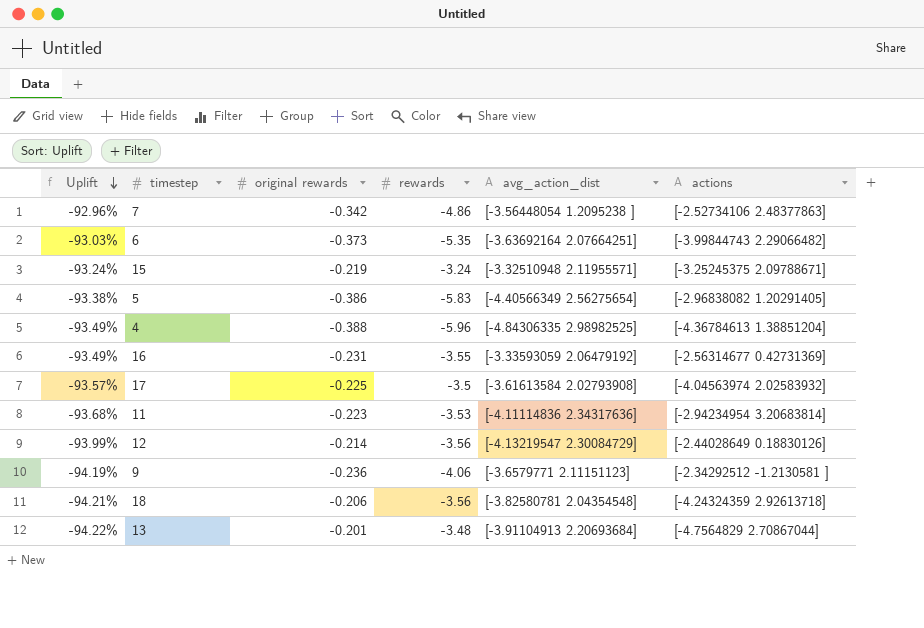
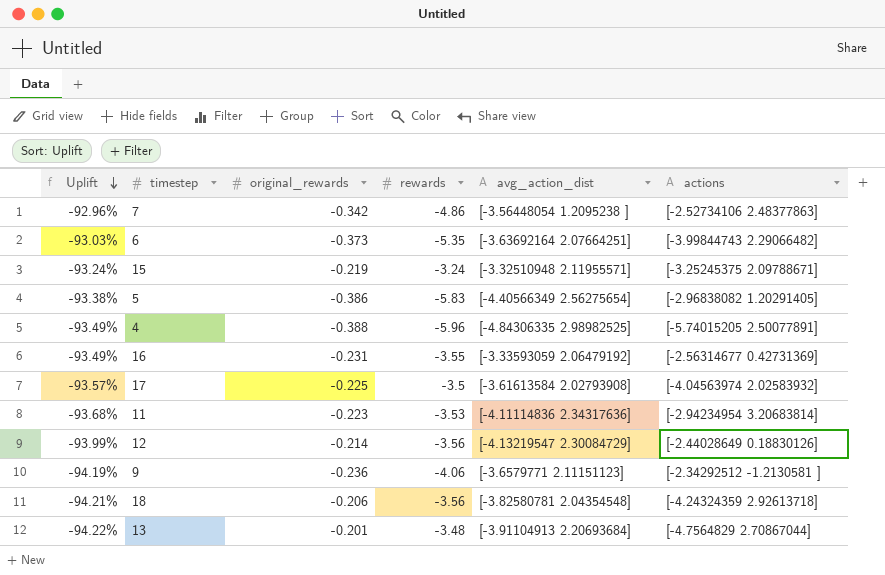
column name: original rewards -> original_rewards
4 | actions: [-4.36784613 1.38851204] -> [-5.74015205 2.50077891]

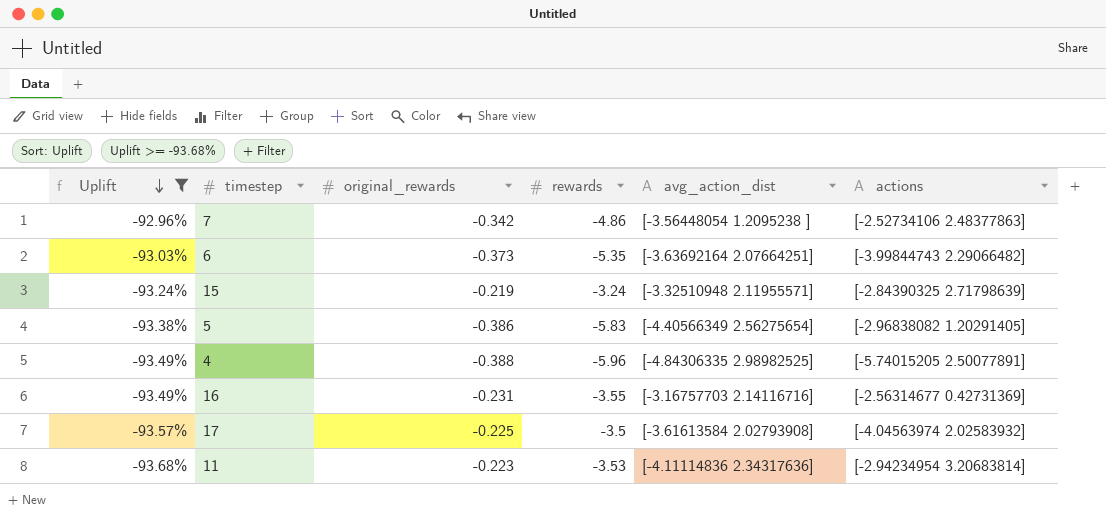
filter: none -> Uplift >= -93.68%
15 | actions: [-3.25245375 2.09788671] -> [-2.84390325 2.71798639]
16 | avg_action_dist: [-3.33593059 2.06479192] -> [-3.16757703 2.14116716]

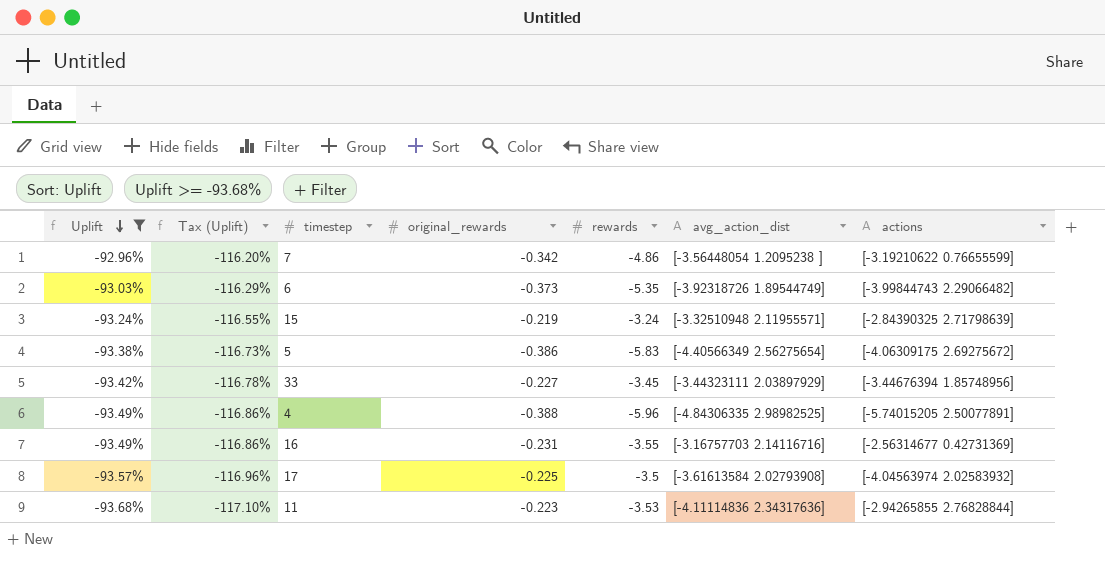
column Tax (Uplift) | formula: none -> [Uplift] * 1.25
7 | actions: [-2.52734106 2.48377863] -> [-3.19210622 0.76655599]
6 | avg_action_dist: [-3.63692164 2.07664251] -> [-3.92318726 1.89544749]
5 | actions: [-2.96838082 1.20291405] -> [-4.06309175 2.69275672]
row 33: none -> -93.42% | -116.78% | -0.227 | -3.45 | [-3.44323111 2.03897929] | [-3.44676394 1.85748956]
11 | actions: [-2.94234954 3.20683814] -> [-2.94265855 2.76828844]

